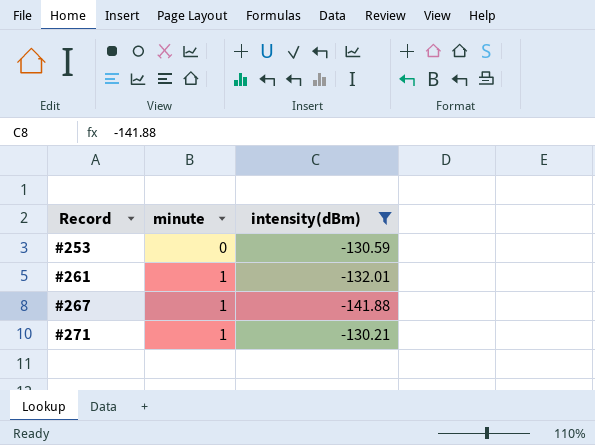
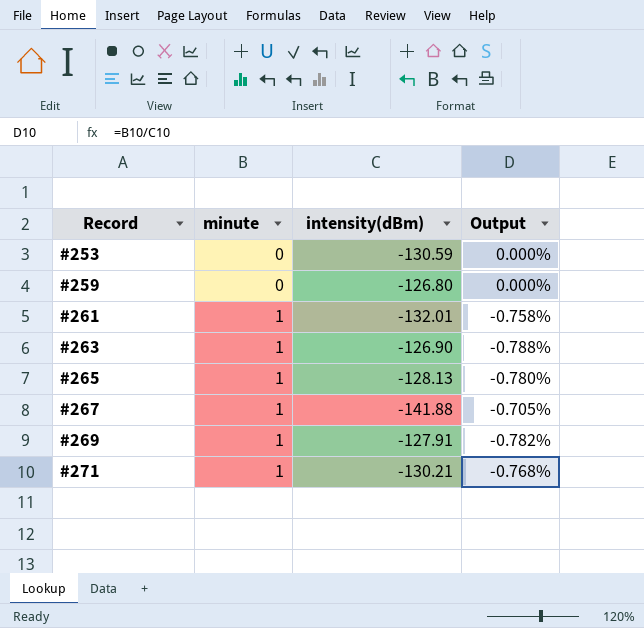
filter: intensity(dBm) <= -130.21 -> none
column Output | formula: none -> [minute] / [intensity(dBm)]

